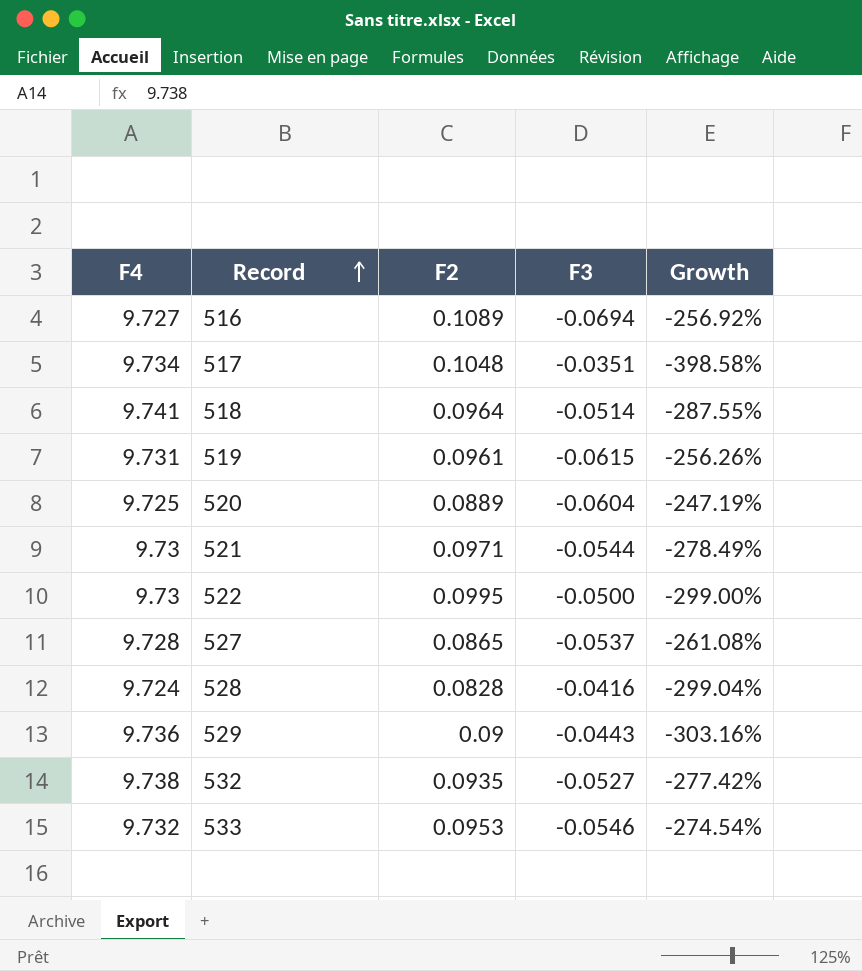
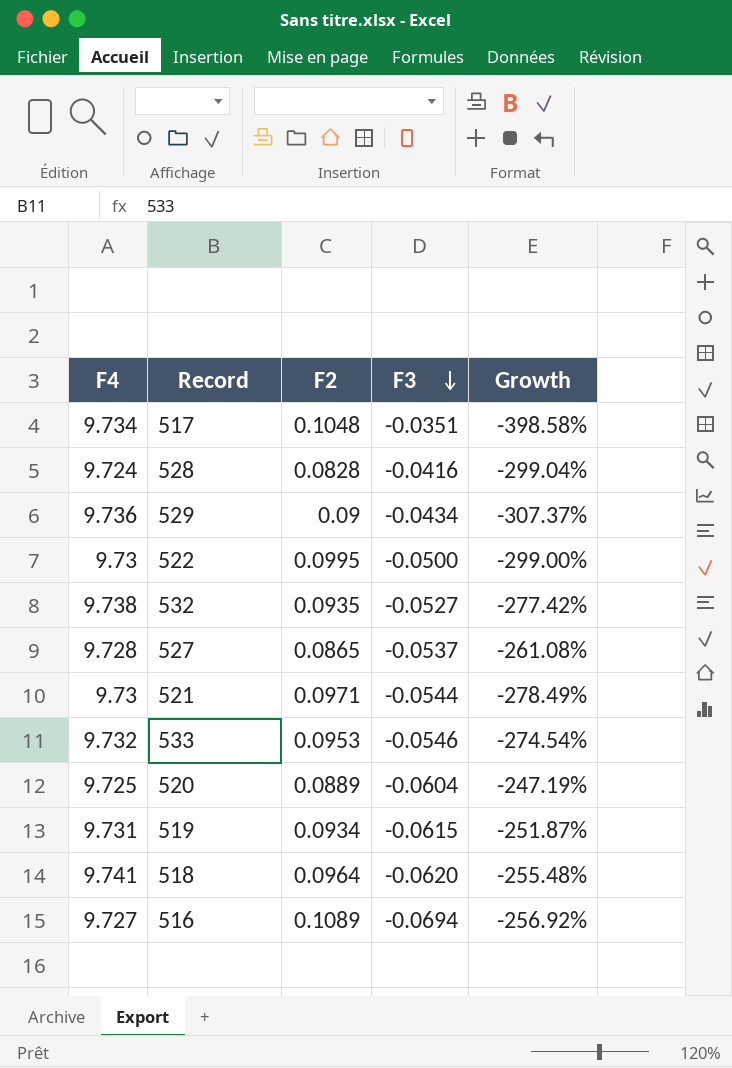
row order: Record ascending -> F3 descending
529 | F3: -0.0443 -> -0.0434
529 | Growth: -303.16% -> -307.37%
519 | F2: 0.0961 -> 0.0934
519 | Growth: -256.26% -> -251.87%
518 | F3: -0.0514 -> -0.0620
518 | Growth: -287.55% -> -255.48%

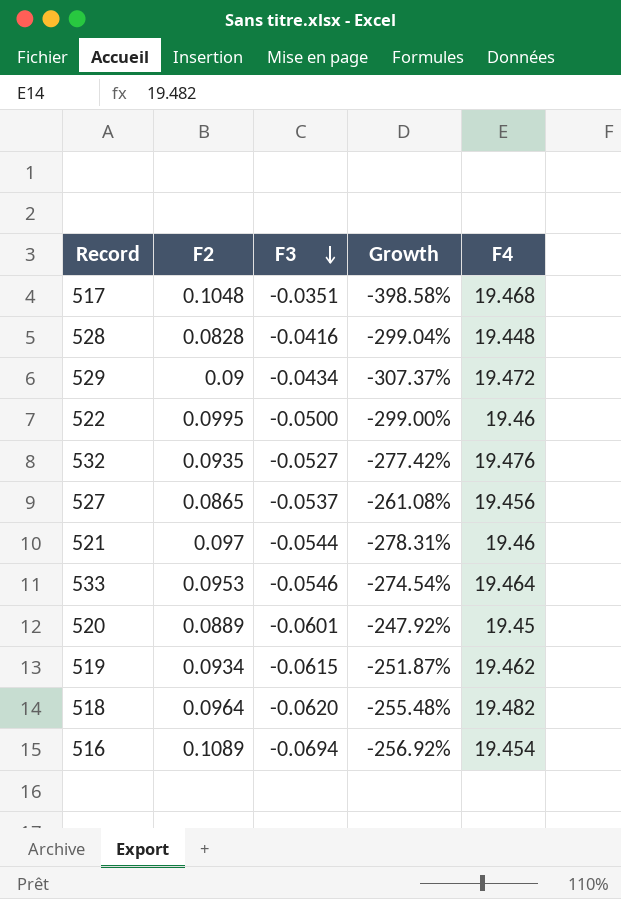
column F4 | position: 1 -> 5
517 | F4: 9.734 -> 19.468
528 | F4: 9.724 -> 19.448
529 | F4: 9.736 -> 19.472
522 | F4: 9.73 -> 19.46
532 | F4: 9.738 -> 19.476
527 | F4: 9.728 -> 19.456
521 | F2: 0.0971 -> 0.097
521 | Growth: -278.49% -> -278.31%
521 | F4: 9.73 -> 19.46
533 | F4: 9.732 -> 19.464
520 | F3: -0.0604 -> -0.0601
520 | Growth: -247.19% -> -247.92%
520 | F4: 9.725 -> 19.45
519 | F4: 9.731 -> 19.462
518 | F4: 9.741 -> 19.482
516 | F4: 9.727 -> 19.454

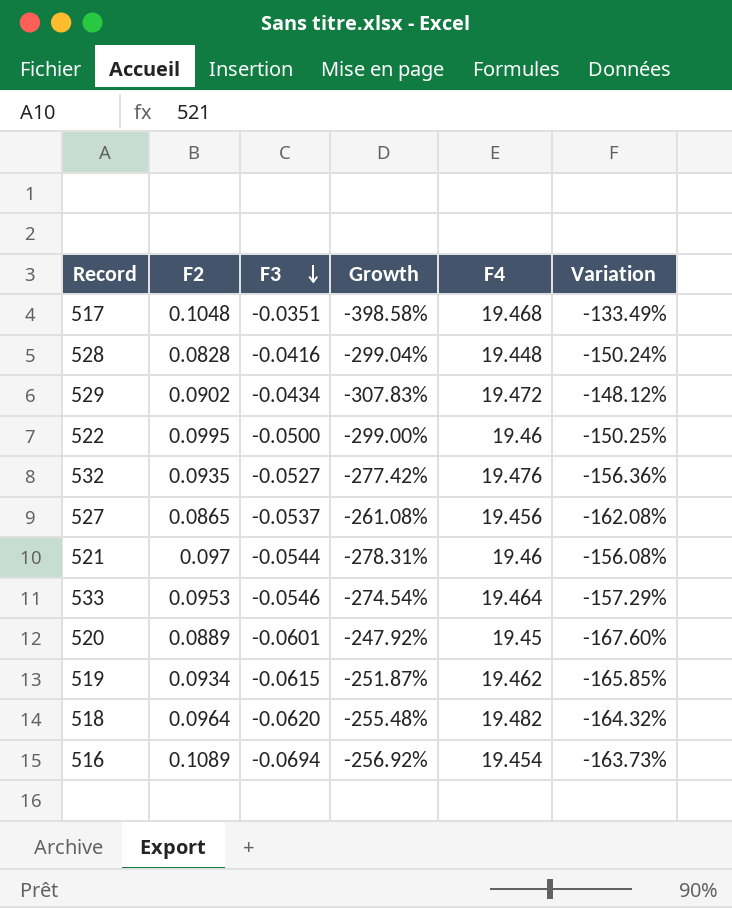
column Variation | formula: none -> ([F3] - [F2]) / [F2]
529 | F2: 0.09 -> 0.0902
529 | Growth: -307.37% -> -307.83%

